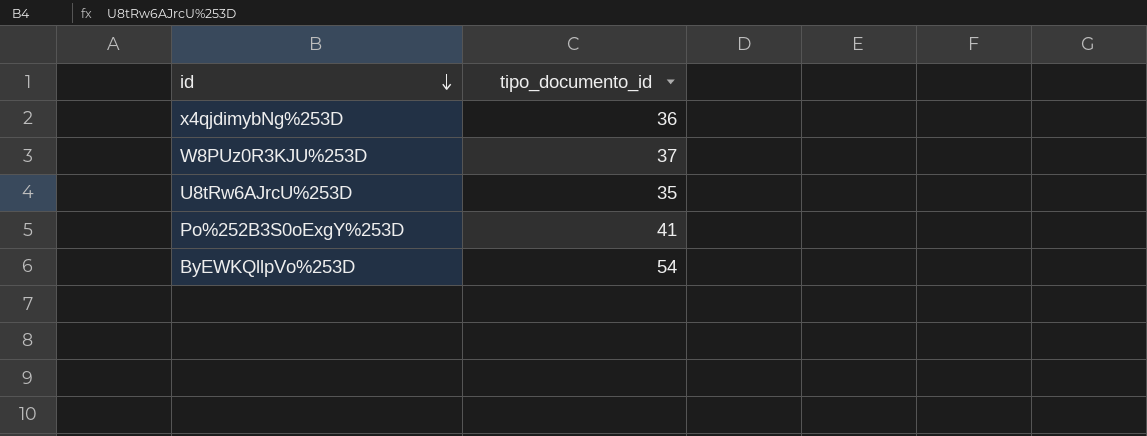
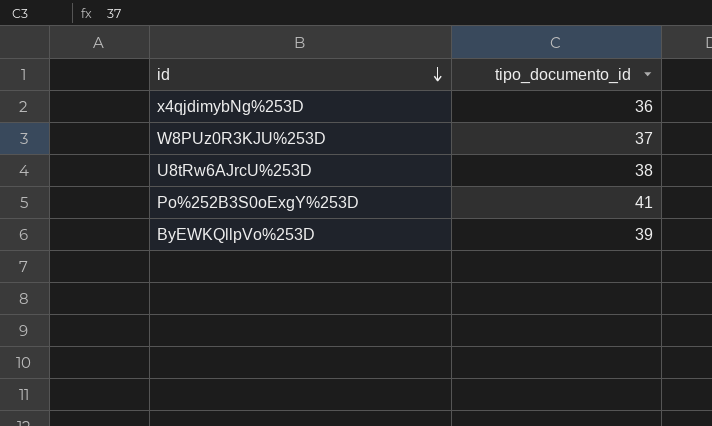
U8tRw6AJrcU%253D | tipo_documento_id: 35 -> 38
ByEWKQllpVo%253D | tipo_documento_id: 54 -> 39

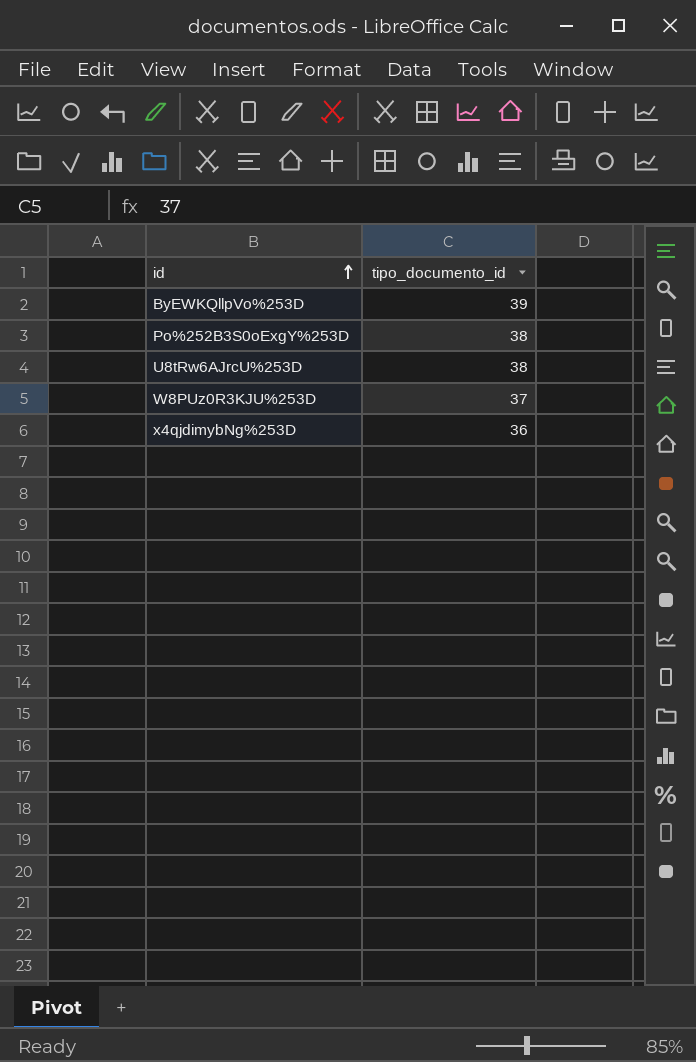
row order: id descending -> id ascending
Po%252B3S0oExgY%253D | tipo_documento_id: 41 -> 38

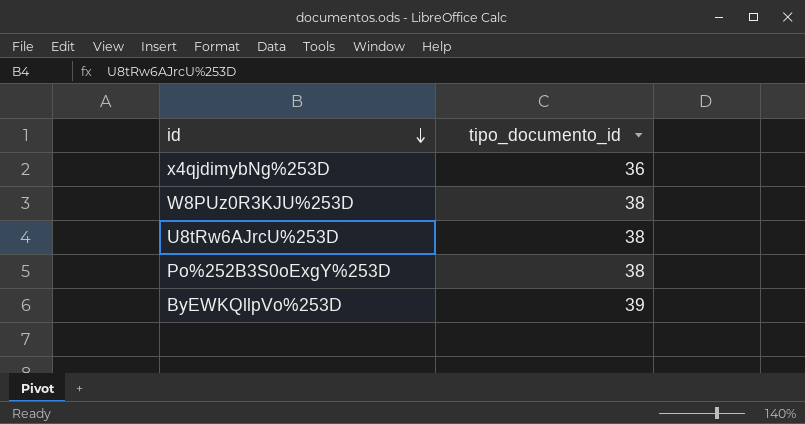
row order: id ascending -> id descending
W8PUz0R3KJU%253D | tipo_documento_id: 37 -> 38

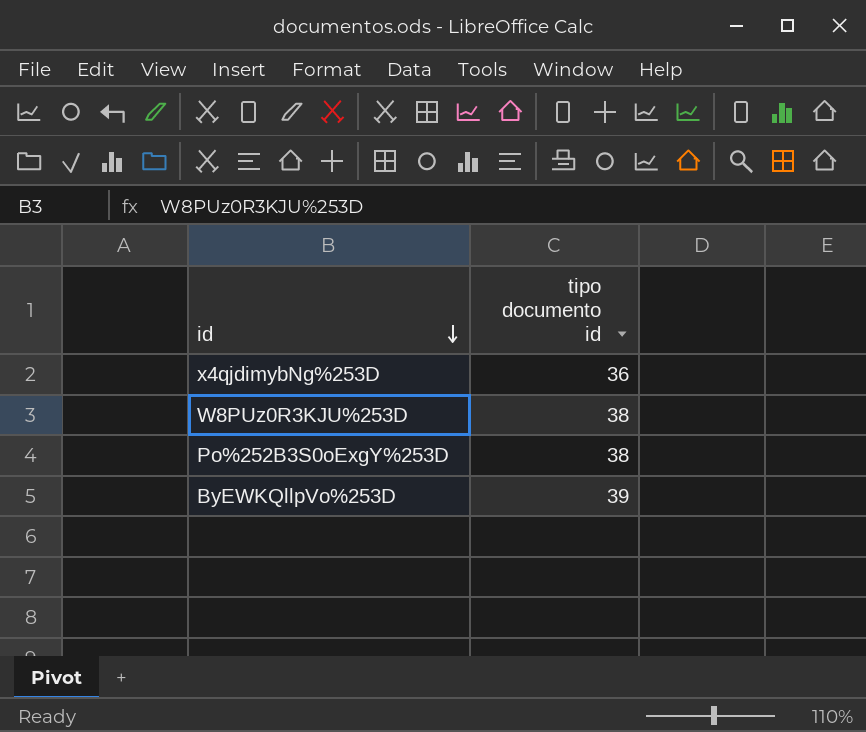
column name: tipo_documento_id -> tipo documento id
row U8tRw6AJrcU%253D: 38 -> none

